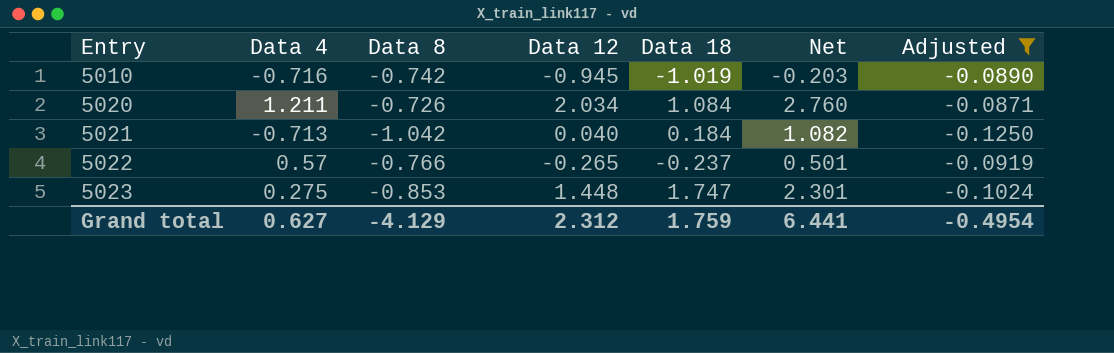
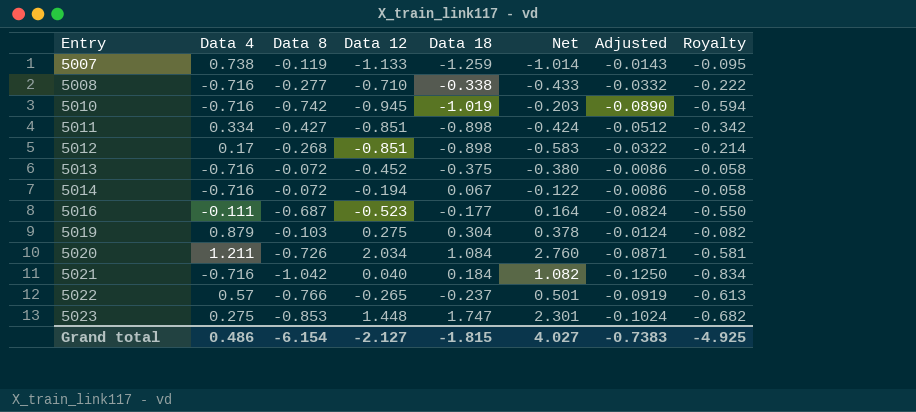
filter: Adjusted <= -0.0871 -> none
column Royalty | formula: none -> [Data 8] * 0.8
5021 | Data 4: -0.713 -> -0.716
Grand total | Data 4: 0.627 -> 0.486
Grand total | Data 8: -4.129 -> -6.154
Grand total | Data 12: 2.312 -> -2.127
Grand total | Data 18: 1.759 -> -1.815
Grand total | Net: 6.441 -> 4.027
Grand total | Adjusted: -0.4954 -> -0.7383

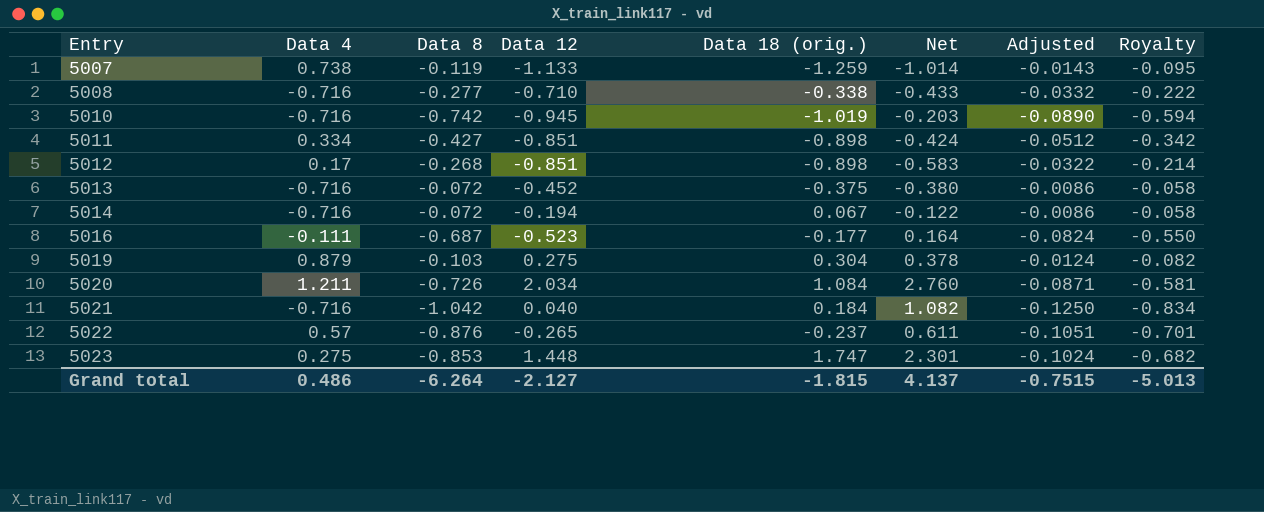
column name: Data 18 -> Data 18 (orig.)
5022 | Data 8: -0.766 -> -0.876
5022 | Net: 0.501 -> 0.611
5022 | Adjusted: -0.0919 -> -0.1051
5022 | Royalty: -0.613 -> -0.701
Grand total | Data 8: -6.154 -> -6.264
Grand total | Net: 4.027 -> 4.137
Grand total | Adjusted: -0.7383 -> -0.7515
Grand total | Royalty: -4.925 -> -5.013

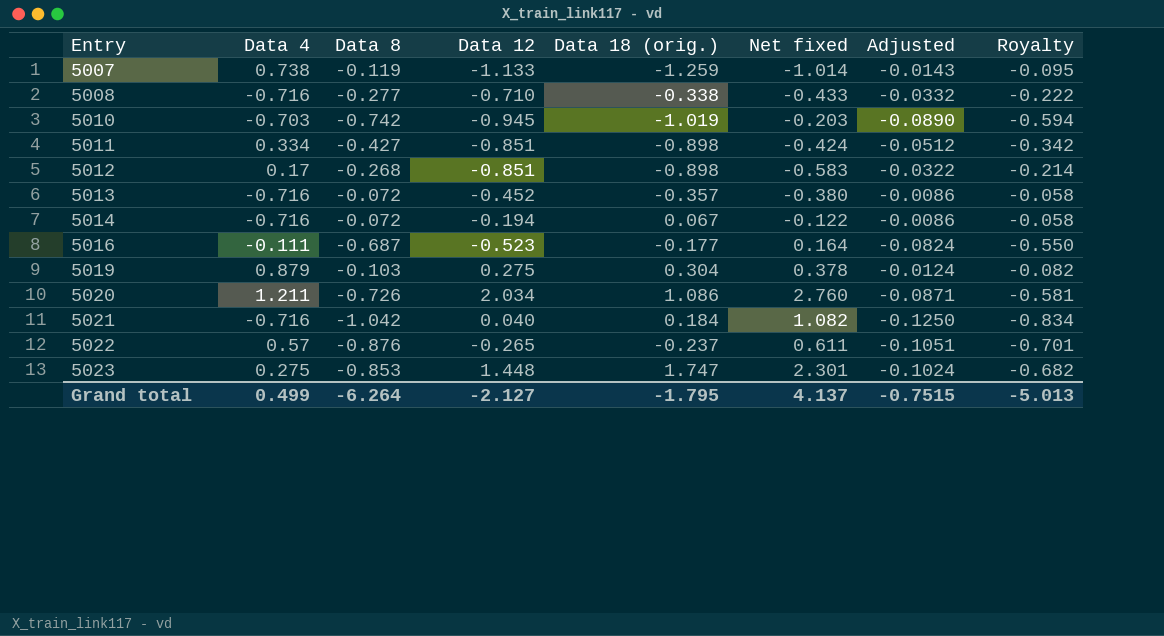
column name: Net -> Net fixed
5010 | Data 4: -0.716 -> -0.703
5013 | Data 18 (orig.): -0.375 -> -0.357
5020 | Data 18 (orig.): 1.084 -> 1.086
Grand total | Data 4: 0.486 -> 0.499
Grand total | Data 18 (orig.): -1.815 -> -1.795

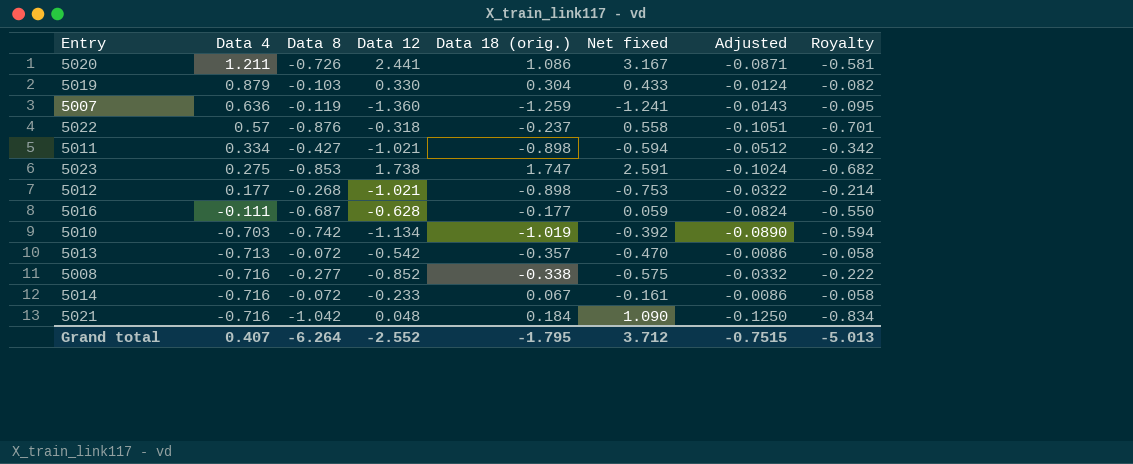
row order: Entry ascending -> Data 4 descending
5020 | Data 12: 2.034 -> 2.441
5020 | Net fixed: 2.760 -> 3.167
5019 | Data 12: 0.275 -> 0.330
5019 | Net fixed: 0.378 -> 0.433
5007 | Data 4: 0.738 -> 0.636
5007 | Data 12: -1.133 -> -1.360
5007 | Net fixed: -1.014 -> -1.241
5022 | Data 12: -0.265 -> -0.318
5022 | Net fixed: 0.611 -> 0.558
5011 | Data 12: -0.851 -> -1.021
5011 | Net fixed: -0.424 -> -0.594
5023 | Data 12: 1.448 -> 1.738
5023 | Net fixed: 2.301 -> 2.591
5012 | Data 4: 0.17 -> 0.177
5012 | Data 12: -0.851 -> -1.021
5012 | Net fixed: -0.583 -> -0.753
5016 | Data 12: -0.523 -> -0.628
5016 | Net fixed: 0.164 -> 0.059
5010 | Data 12: -0.945 -> -1.134
5010 | Net fixed: -0.203 -> -0.392
5013 | Data 4: -0.716 -> -0.713
5013 | Data 12: -0.452 -> -0.542
5013 | Net fixed: -0.380 -> -0.470
5008 | Data 12: -0.710 -> -0.852
5008 | Net fixed: -0.433 -> -0.575
5014 | Data 12: -0.194 -> -0.233
5014 | Net fixed: -0.122 -> -0.161
5021 | Data 12: 0.040 -> 0.048
5021 | Net fixed: 1.082 -> 1.090
Grand total | Data 4: 0.499 -> 0.407
Grand total | Data 12: -2.127 -> -2.552
Grand total | Net fixed: 4.137 -> 3.712

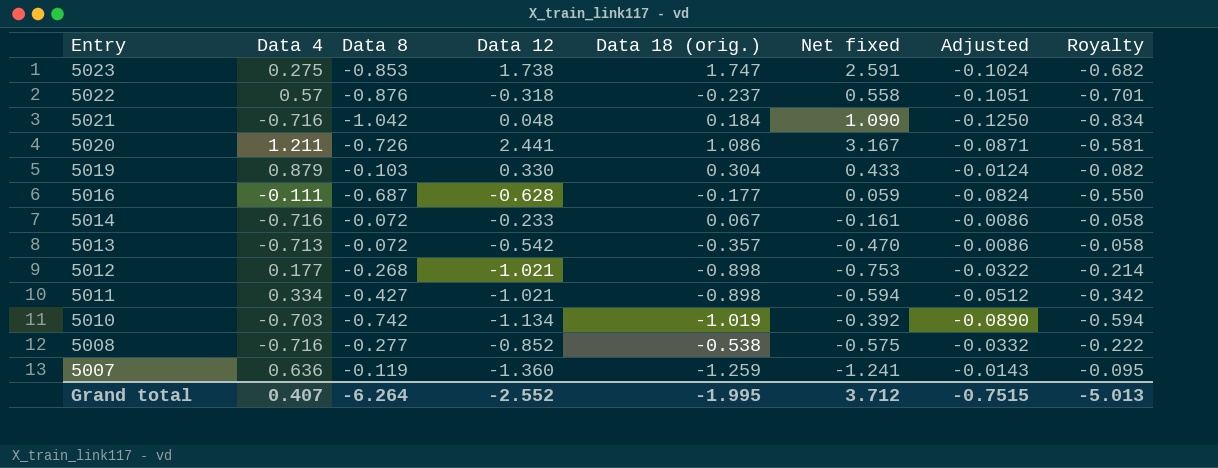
row order: Data 4 descending -> Entry descending
5008 | Data 18 (orig.): -0.338 -> -0.538
Grand total | Data 18 (orig.): -1.795 -> -1.995

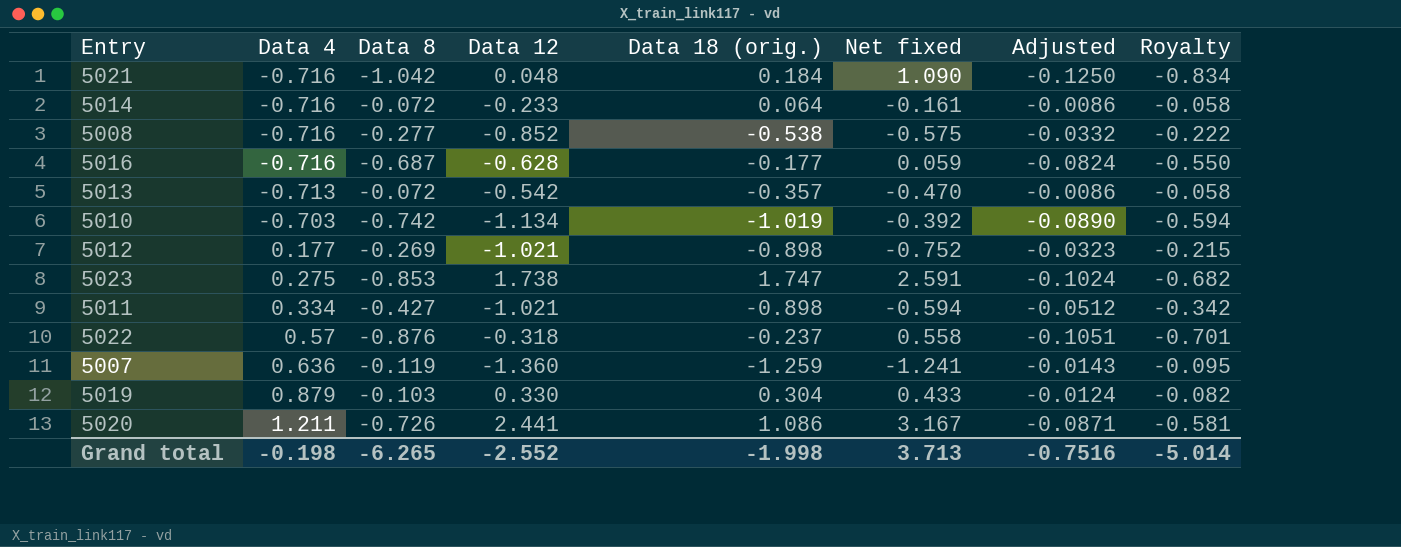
row order: Entry descending -> Data 4 ascending
5014 | Data 18 (orig.): 0.067 -> 0.064
5016 | Data 4: -0.111 -> -0.716
5012 | Data 8: -0.268 -> -0.269
5012 | Net fixed: -0.753 -> -0.752
5012 | Adjusted: -0.0322 -> -0.0323
5012 | Royalty: -0.214 -> -0.215
Grand total | Data 4: 0.407 -> -0.198
Grand total | Data 8: -6.264 -> -6.265
Grand total | Data 18 (orig.): -1.995 -> -1.998
Grand total | Net fixed: 3.712 -> 3.713
Grand total | Adjusted: -0.7515 -> -0.7516
Grand total | Royalty: -5.013 -> -5.014

